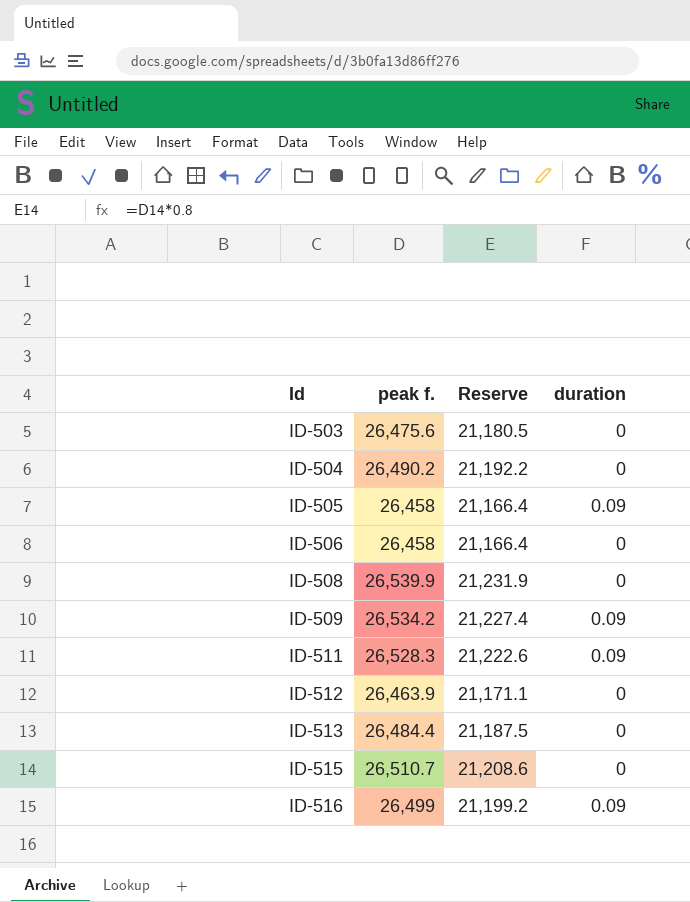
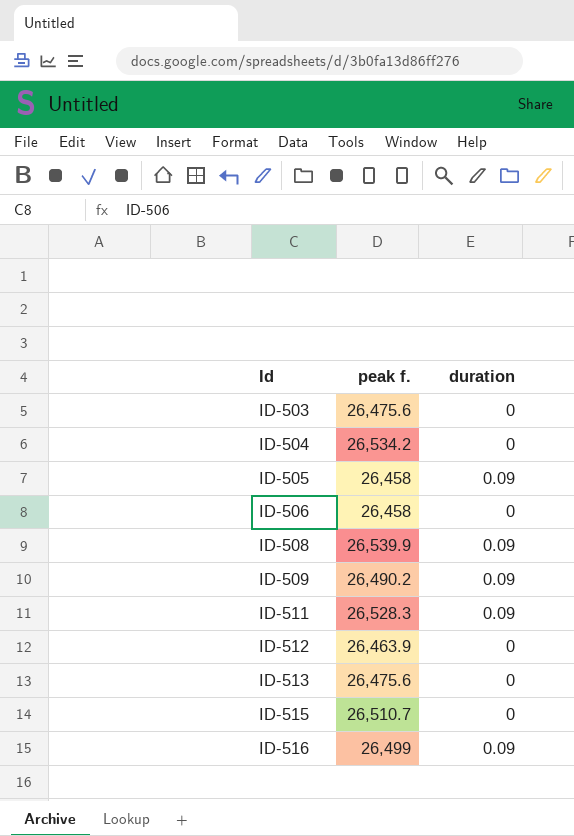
column Reserve | formula: [peak f.] * 0.8 -> none
ID-504 | peak f.: 26,490.2 -> 26,534.2
ID-508 | duration: 0 -> 0.09
ID-509 | peak f.: 26,534.2 -> 26,490.2
ID-513 | peak f.: 26,484.4 -> 26,475.6

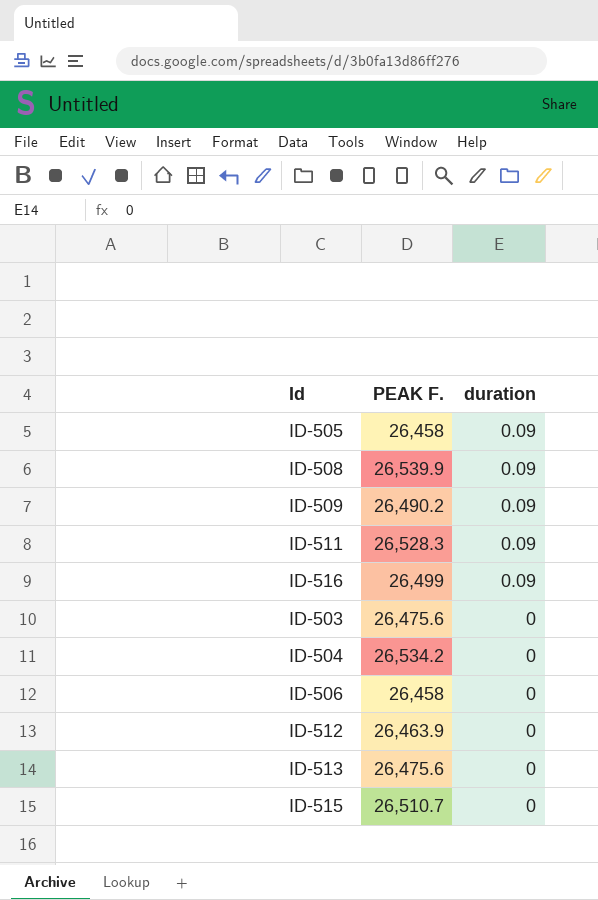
row order: Id ascending -> duration descending
column name: peak f. -> PEAK F.

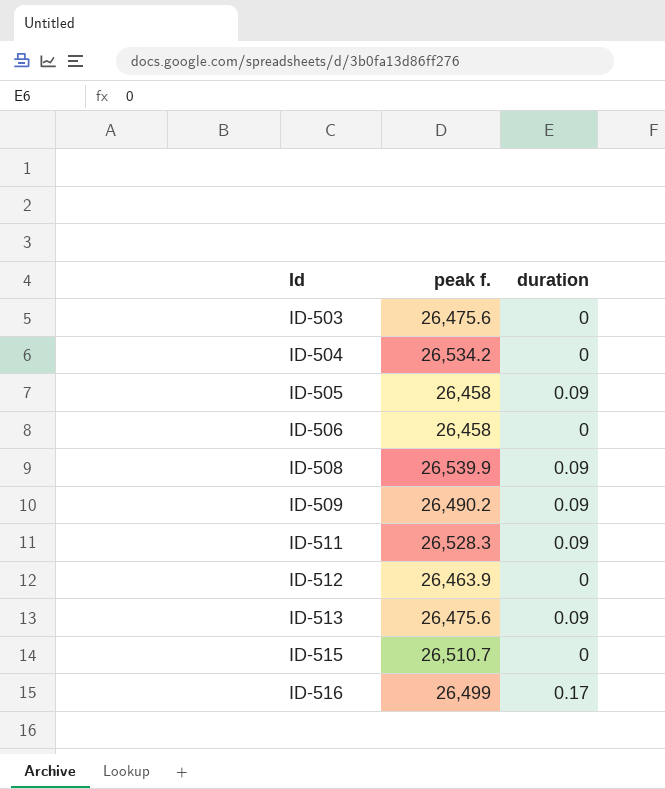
row order: duration descending -> Id ascending
column name: PEAK F. -> peak f.
ID-513 | duration: 0 -> 0.09
ID-516 | duration: 0.09 -> 0.17

